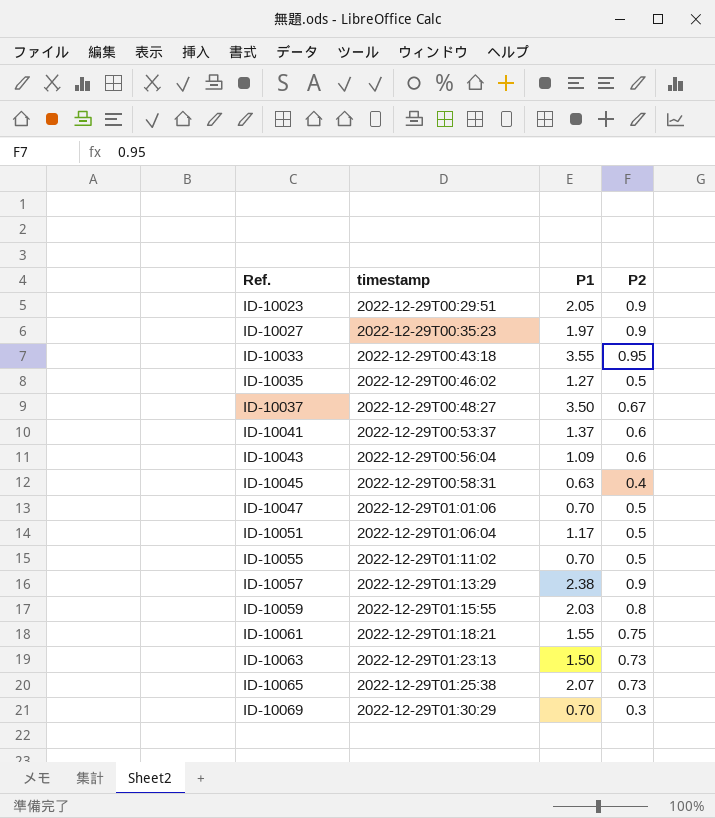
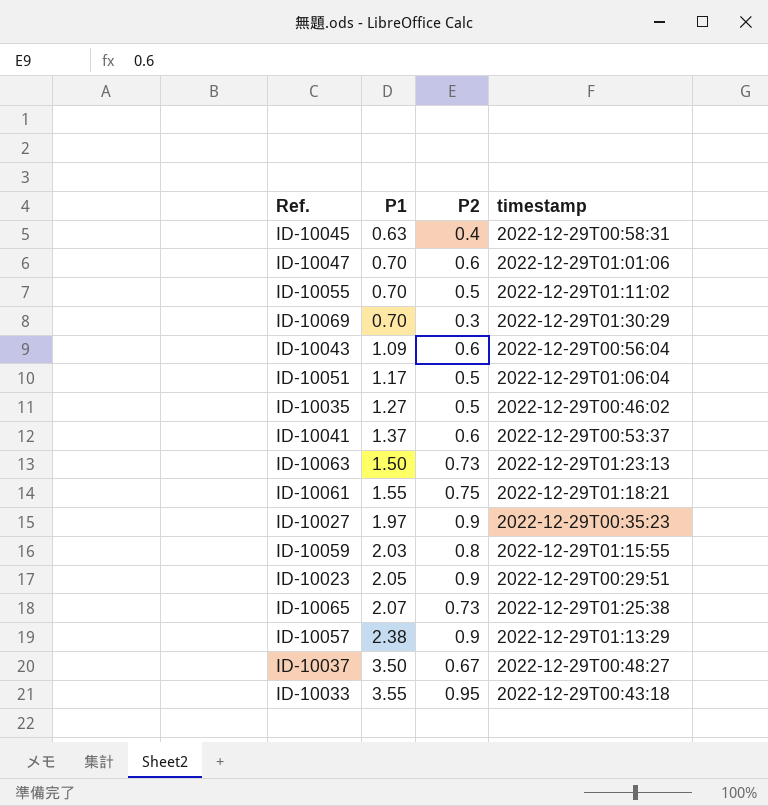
row order: Ref. ascending -> P1 ascending
column timestamp | position: 2 -> 4
ID-10047 | P2: 0.5 -> 0.6

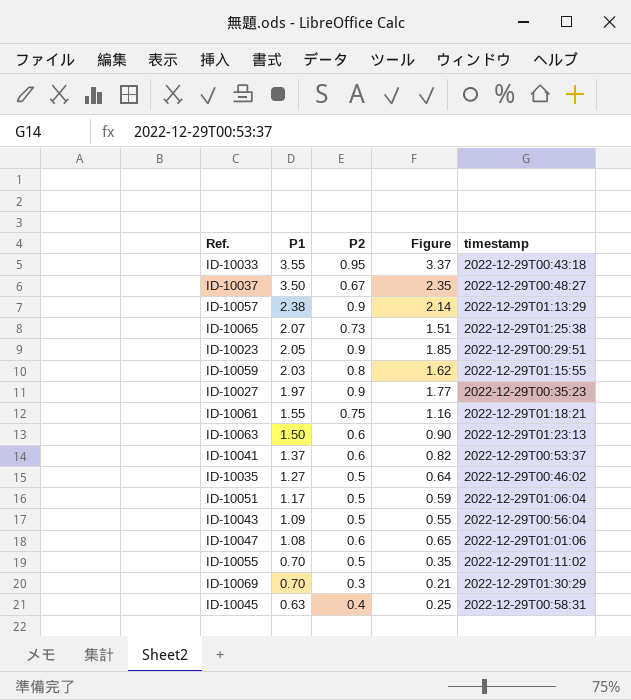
row order: P1 ascending -> P1 descending
column Figure | formula: none -> [P1] * [P2]
ID-10063 | P2: 0.73 -> 0.6
ID-10043 | P2: 0.6 -> 0.5
ID-10047 | P1: 0.70 -> 1.08

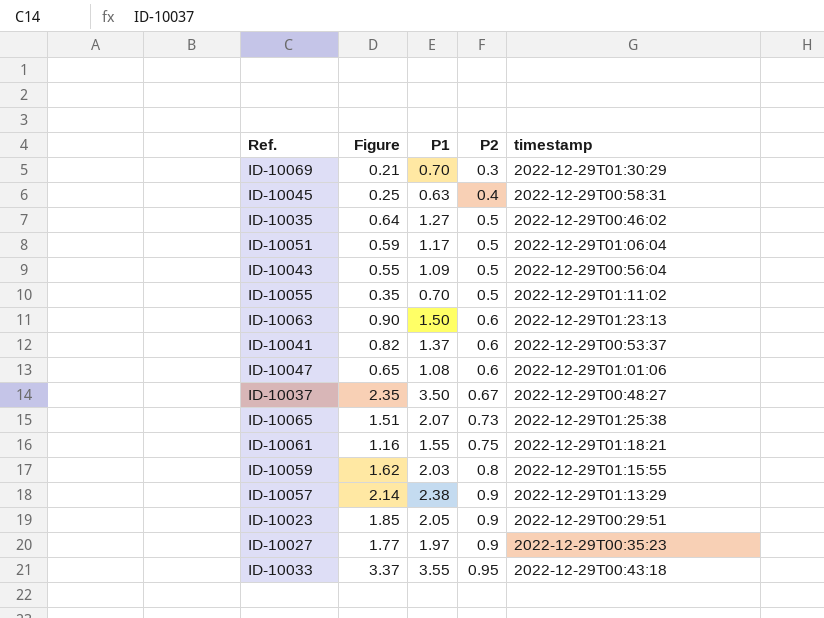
row order: P1 descending -> P2 ascending
column Figure | position: 4 -> 2

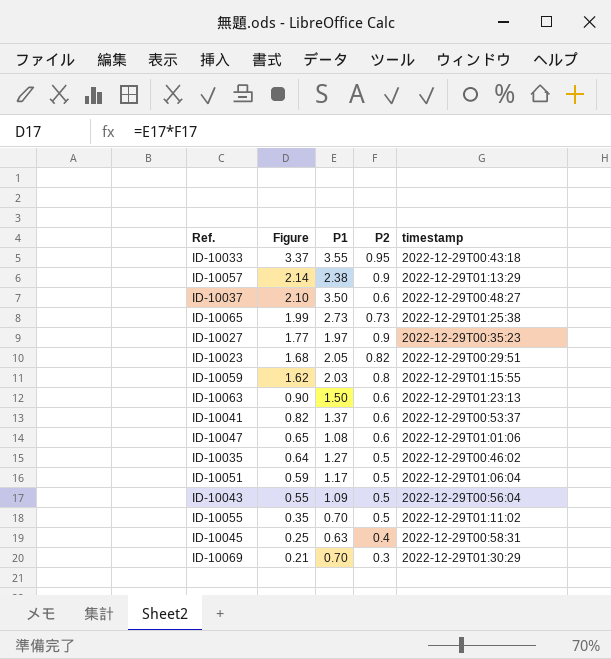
row order: P2 ascending -> Figure descending
row ID-10061: 1.16 | 1.55 | 0.75 | 2022-12-29T01:18:21 -> none
ID-10037 | Figure: 2.35 -> 2.10
ID-10037 | P2: 0.67 -> 0.6
ID-10065 | Figure: 1.51 -> 1.99
ID-10065 | P1: 2.07 -> 2.73
ID-10023 | Figure: 1.85 -> 1.68
ID-10023 | P2: 0.9 -> 0.82

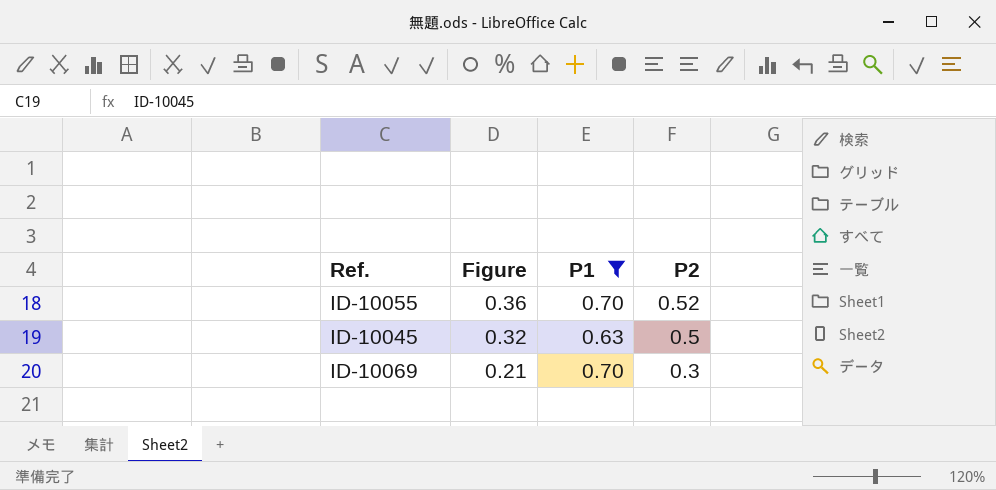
filter: none -> P1 <= 0.70
column timestamp | position: 5 -> none
ID-10055 | Figure: 0.35 -> 0.36
ID-10055 | P2: 0.5 -> 0.52
ID-10045 | Figure: 0.25 -> 0.32
ID-10045 | P2: 0.4 -> 0.5

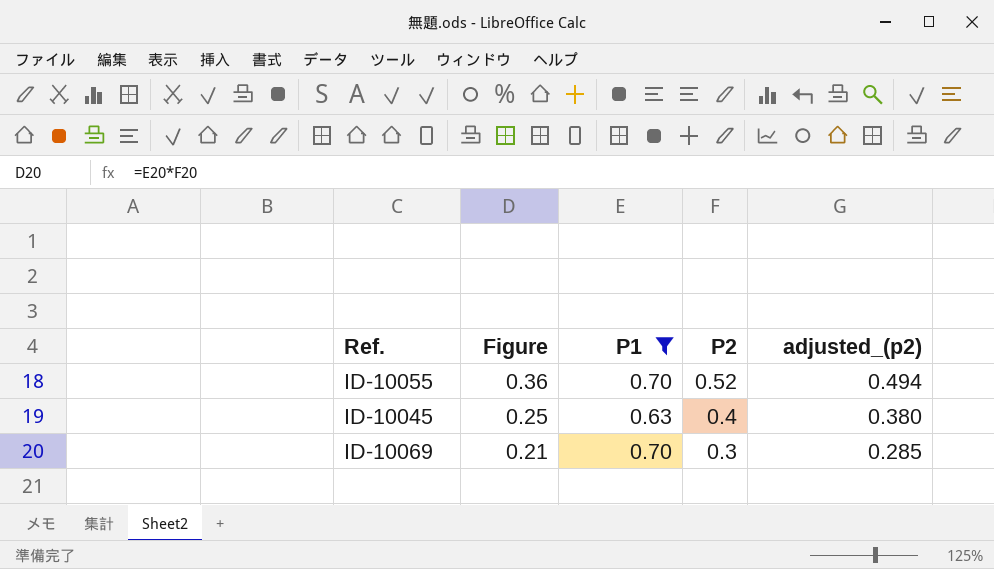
column adjusted_(p2) | formula: none -> [P2] * 0.95
ID-10045 | Figure: 0.32 -> 0.25
ID-10045 | P2: 0.5 -> 0.4

